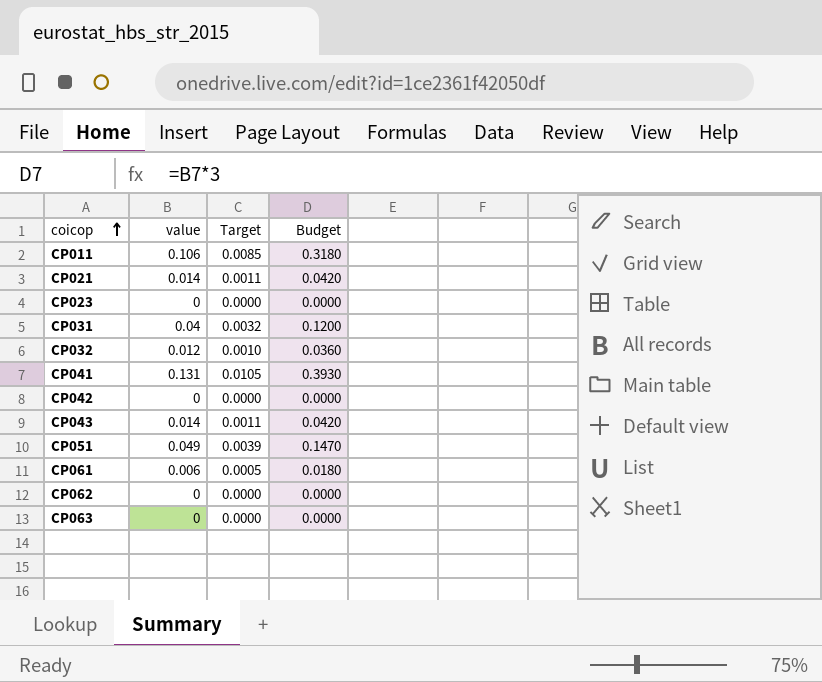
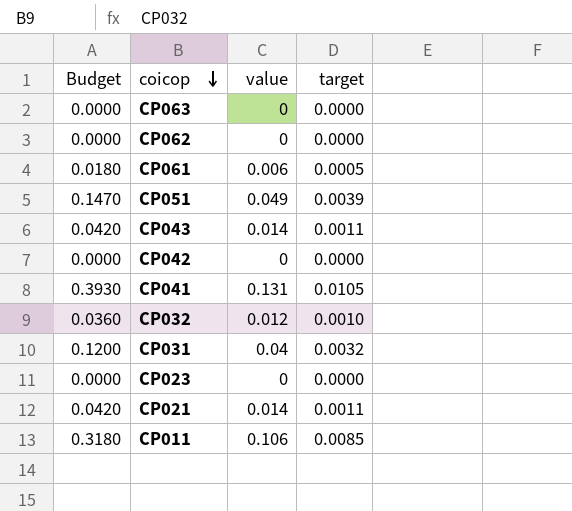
row order: coicop ascending -> coicop descending
column Budget | position: 4 -> 1
column name: Target -> target

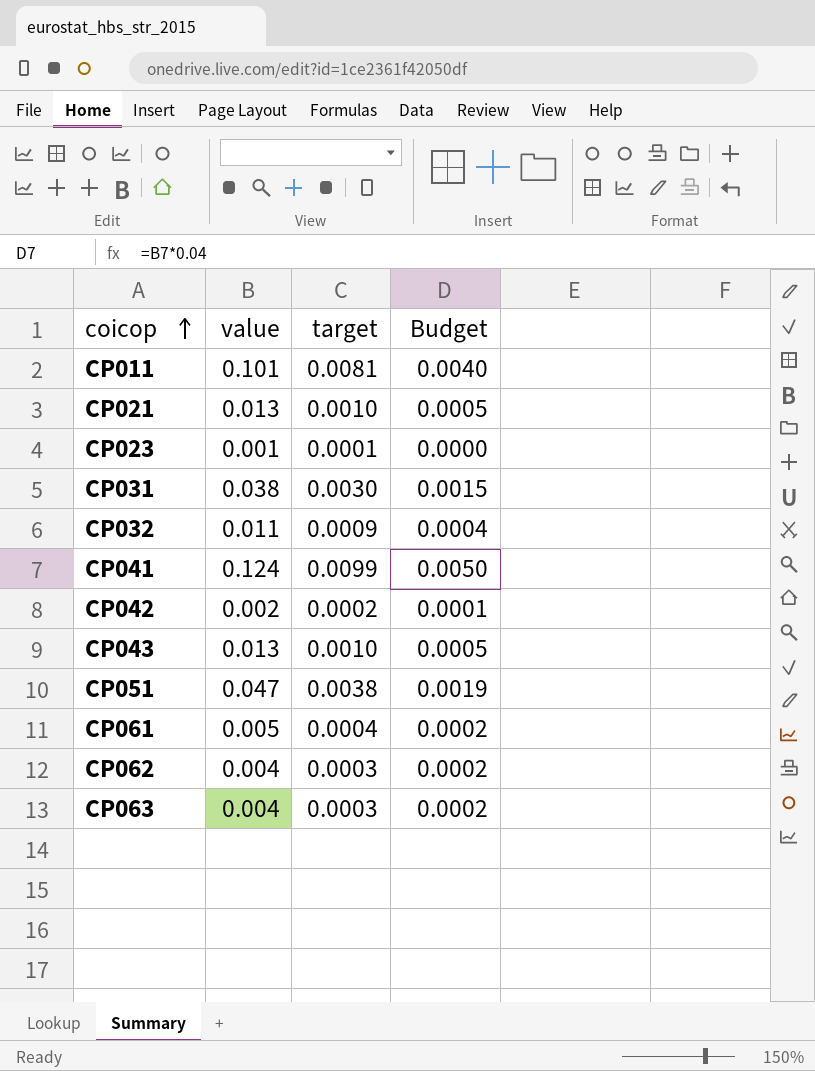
row order: coicop descending -> coicop ascending
column Budget | formula: [value] * 3 -> [value] * 0.04
column Budget | position: 1 -> 4
CP011 | value: 0.106 -> 0.101
CP011 | target: 0.0085 -> 0.0081
CP021 | value: 0.014 -> 0.013
CP021 | target: 0.0011 -> 0.0010
CP023 | value: 0 -> 0.001
CP023 | target: 0.0000 -> 0.0001
CP031 | value: 0.04 -> 0.038
CP031 | target: 0.0032 -> 0.0030
CP032 | value: 0.012 -> 0.011
CP032 | target: 0.0010 -> 0.0009
CP041 | value: 0.131 -> 0.124
CP041 | target: 0.0105 -> 0.0099
CP042 | value: 0 -> 0.002
CP042 | target: 0.0000 -> 0.0002
CP043 | value: 0.014 -> 0.013
CP043 | target: 0.0011 -> 0.0010
CP051 | value: 0.049 -> 0.047
CP051 | target: 0.0039 -> 0.0038
CP061 | value: 0.006 -> 0.005
CP061 | target: 0.0005 -> 0.0004
CP062 | value: 0 -> 0.004
CP062 | target: 0.0000 -> 0.0003
CP063 | value: 0 -> 0.004
CP063 | target: 0.0000 -> 0.0003

